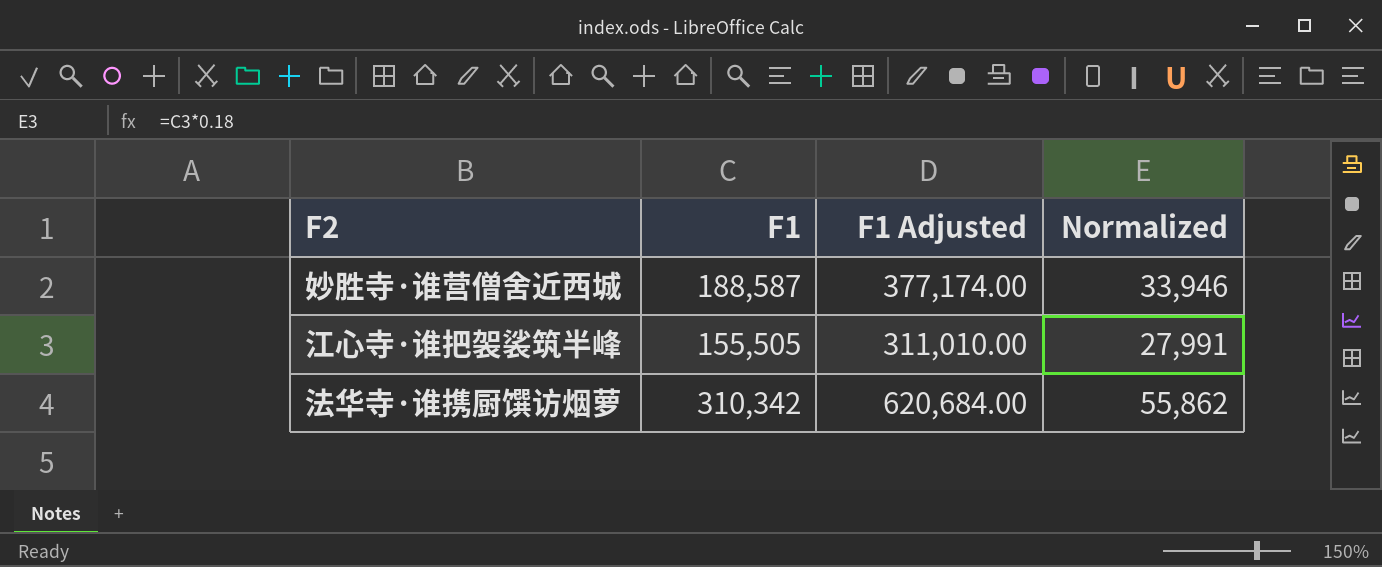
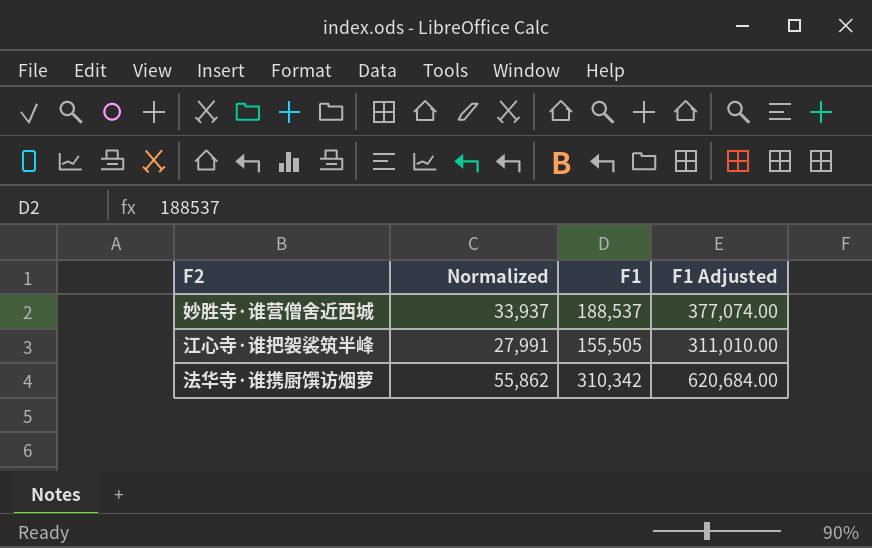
column Normalized | position: 4 -> 2
妙胜寺·谁营僧舍近西城 | Normalized: 33,946 -> 33,937
妙胜寺·谁营僧舍近西城 | F1: 188,587 -> 188,537
妙胜寺·谁营僧舍近西城 | F1 Adjusted: 377,174.00 -> 377,074.00

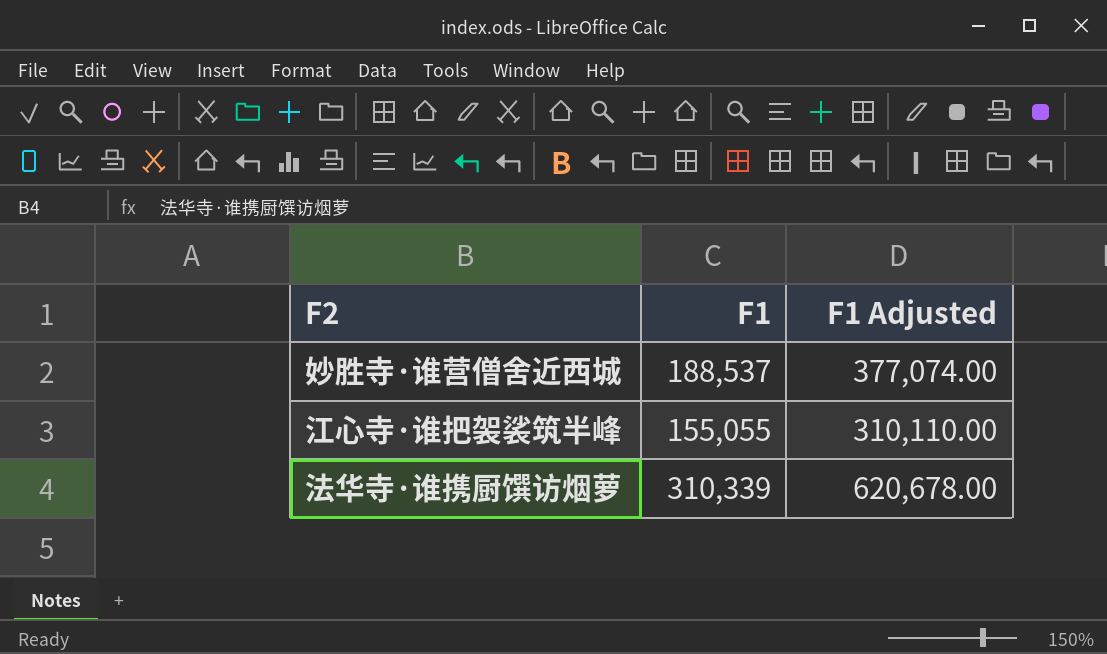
column Normalized | formula: [F1] * 0.18 -> none
江心寺·谁把袈裟筑半峰 | F1: 155,505 -> 155,055
江心寺·谁把袈裟筑半峰 | F1 Adjusted: 311,010.00 -> 310,110.00
法华寺·谁携厨馔访烟萝 | F1: 310,342 -> 310,339
法华寺·谁携厨馔访烟萝 | F1 Adjusted: 620,684.00 -> 620,678.00

